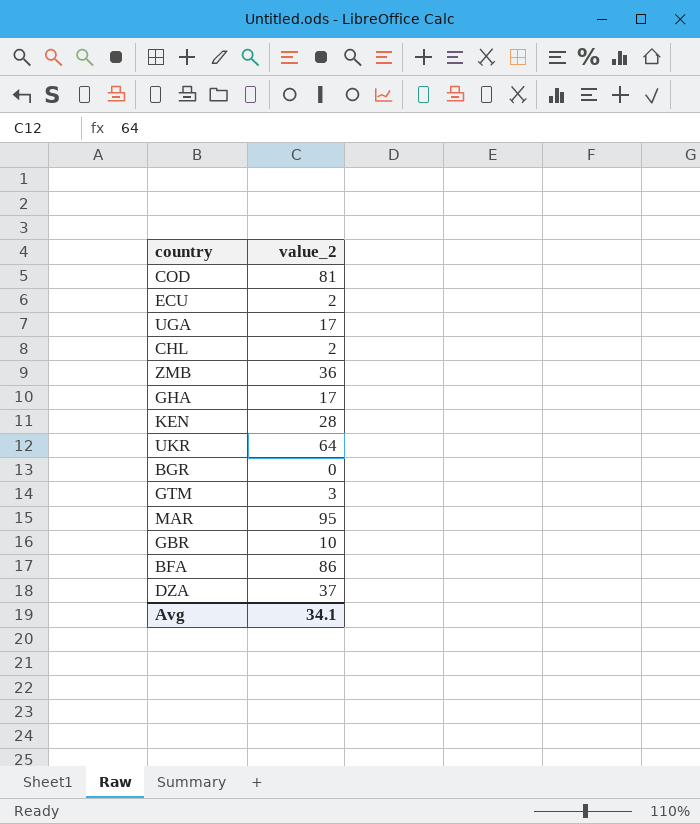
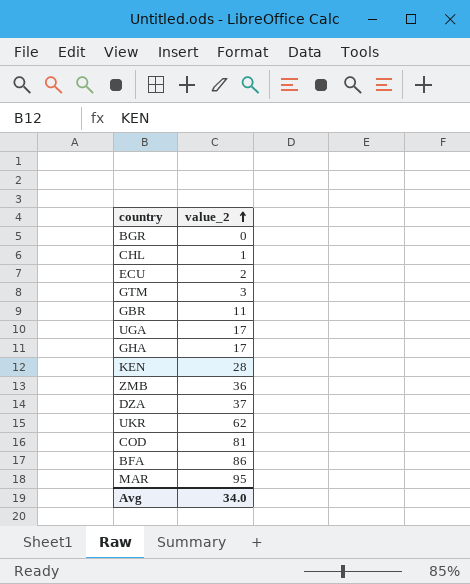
row order: none -> value_2 ascending
CHL | value_2: 2 -> 1
GBR | value_2: 10 -> 11
UKR | value_2: 64 -> 62
Avg | value_2: 34.1 -> 34.0

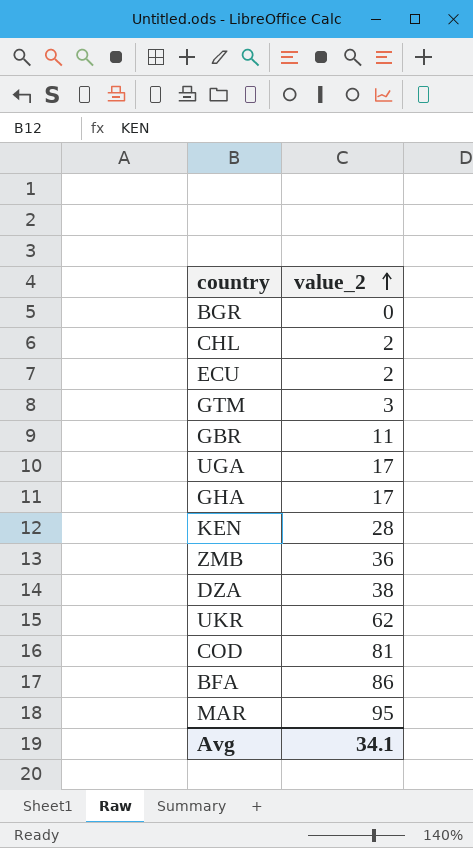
CHL | value_2: 1 -> 2
DZA | value_2: 37 -> 38
Avg | value_2: 34.0 -> 34.1

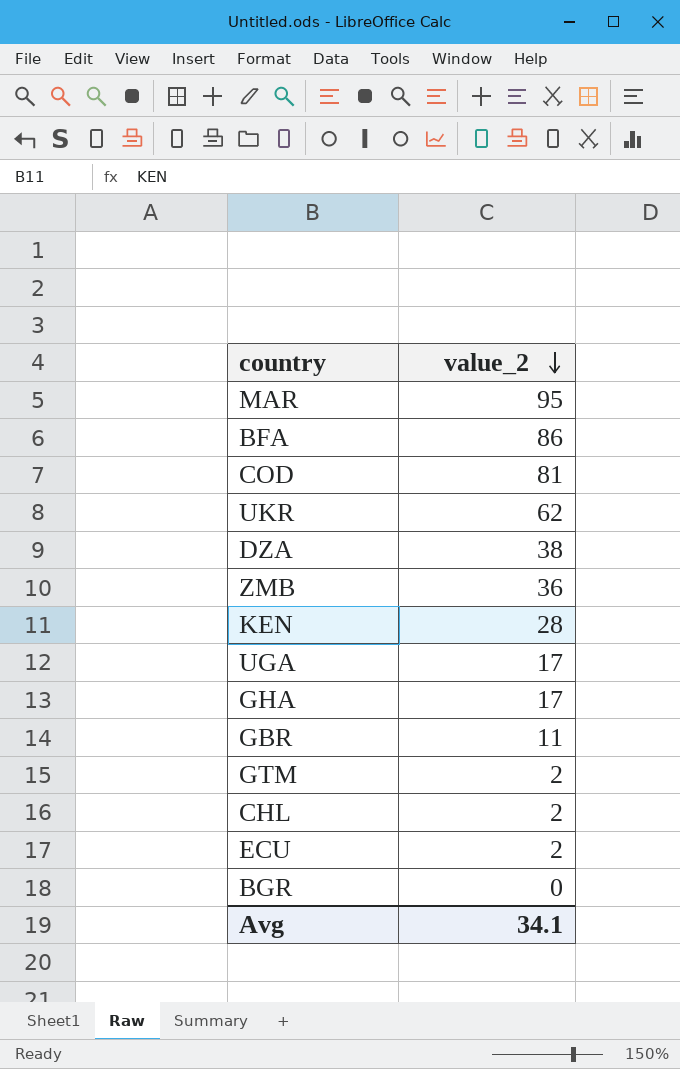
row order: value_2 ascending -> value_2 descending
GTM | value_2: 3 -> 2

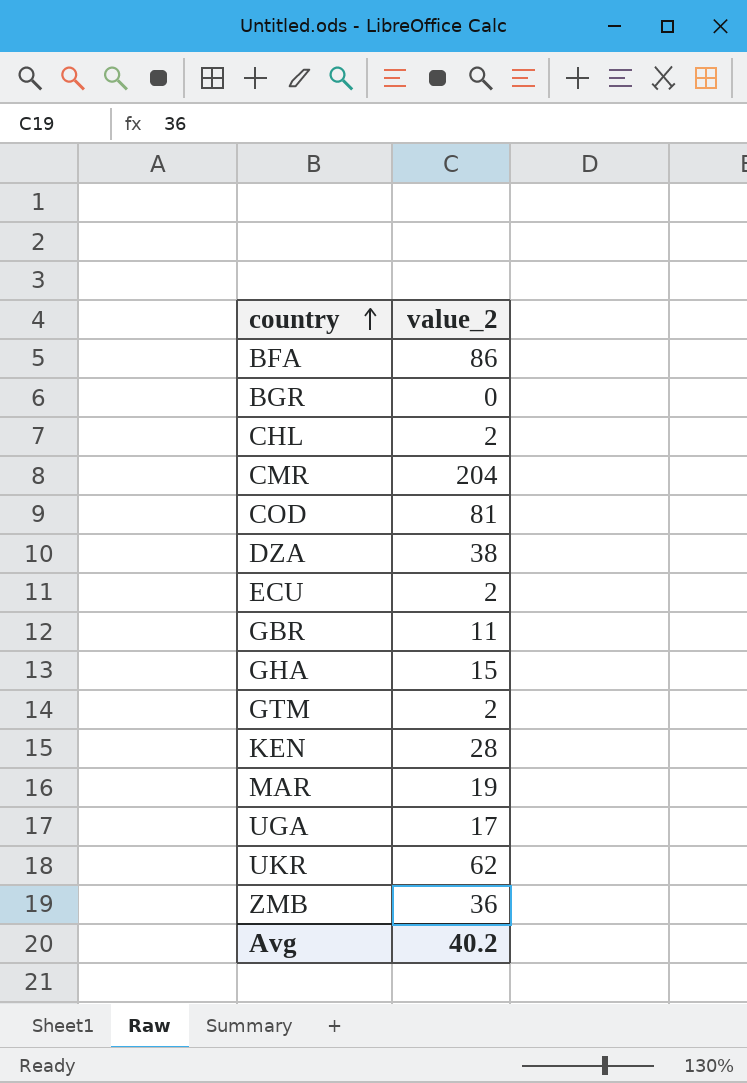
row order: value_2 descending -> country ascending
row CMR: none -> 204
GHA | value_2: 17 -> 15
MAR | value_2: 95 -> 19
Avg | value_2: 34.1 -> 40.2

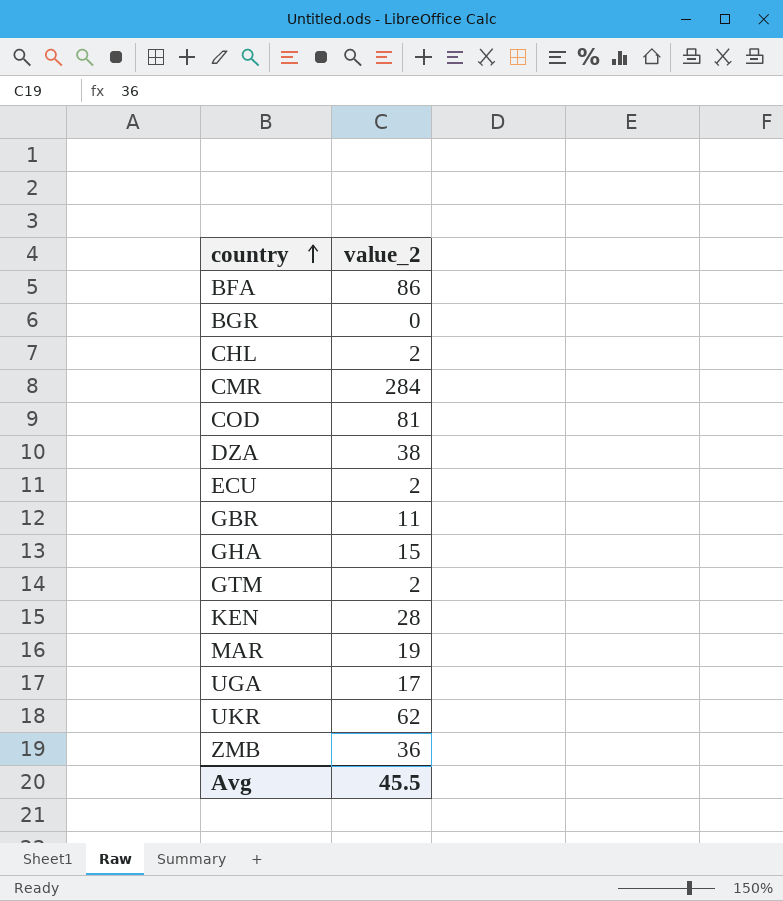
CMR | value_2: 204 -> 284
Avg | value_2: 40.2 -> 45.5

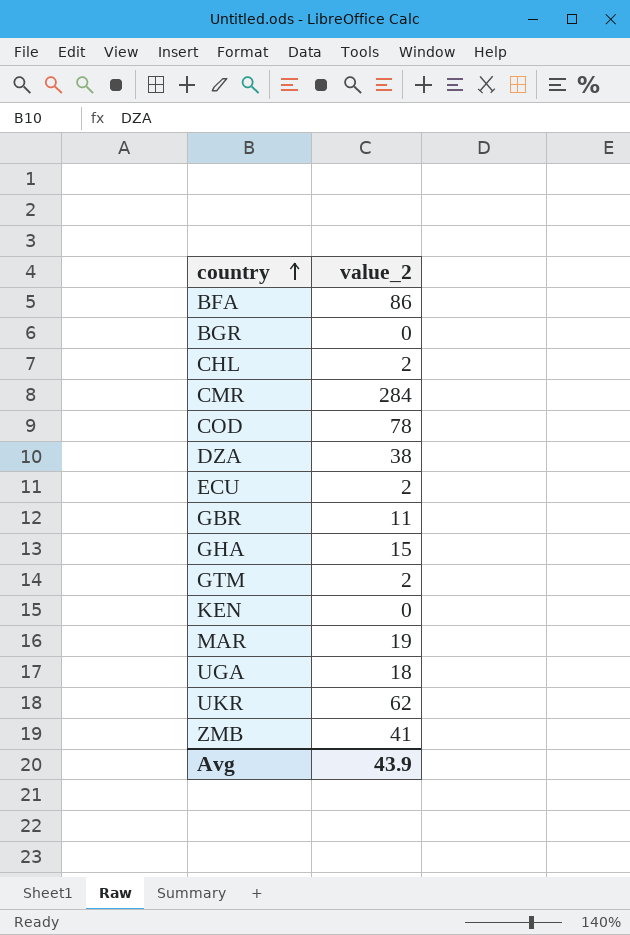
COD | value_2: 81 -> 78
KEN | value_2: 28 -> 0
UGA | value_2: 17 -> 18
ZMB | value_2: 36 -> 41
Avg | value_2: 45.5 -> 43.9

